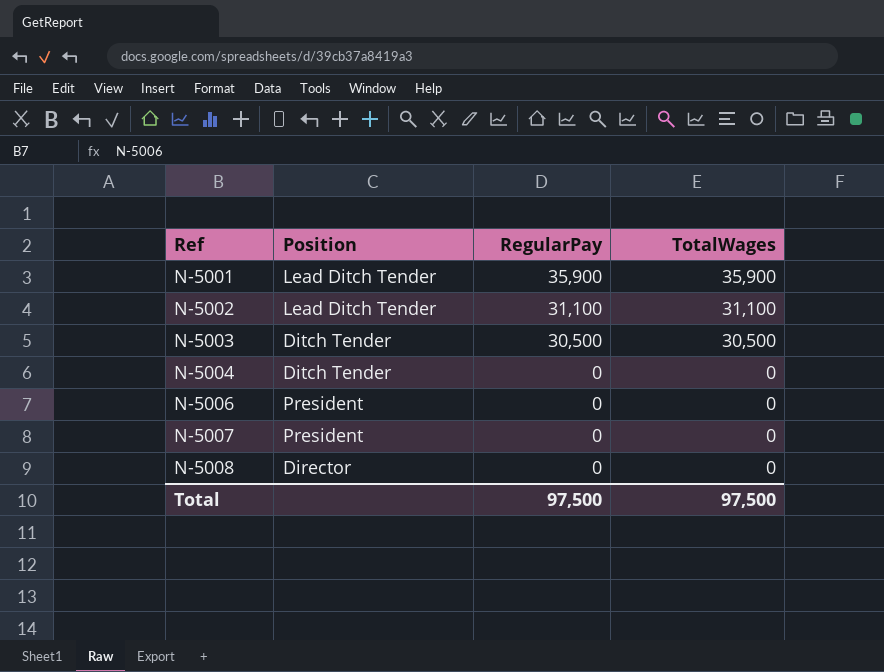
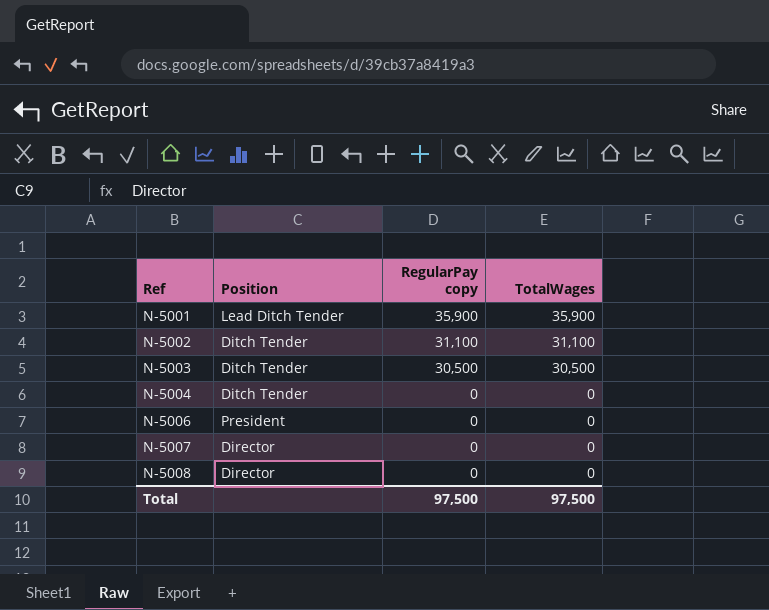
column name: RegularPay -> RegularPay copy
N-5002 | Position: Lead Ditch Tender -> Ditch Tender
N-5007 | Position: President -> Director

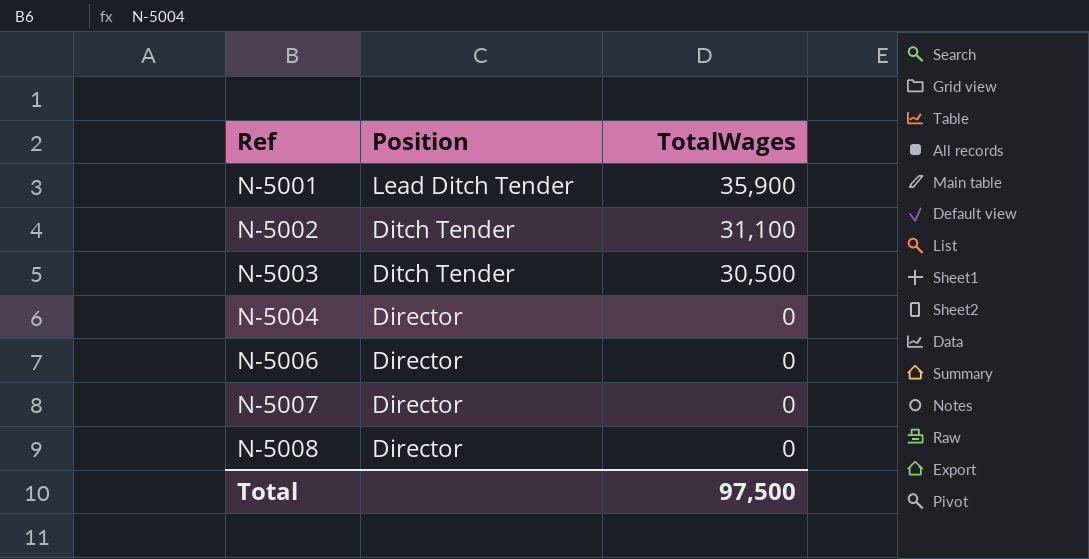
column RegularPay copy | position: 3 -> none
N-5004 | Position: Ditch Tender -> Director
N-5006 | Position: President -> Director

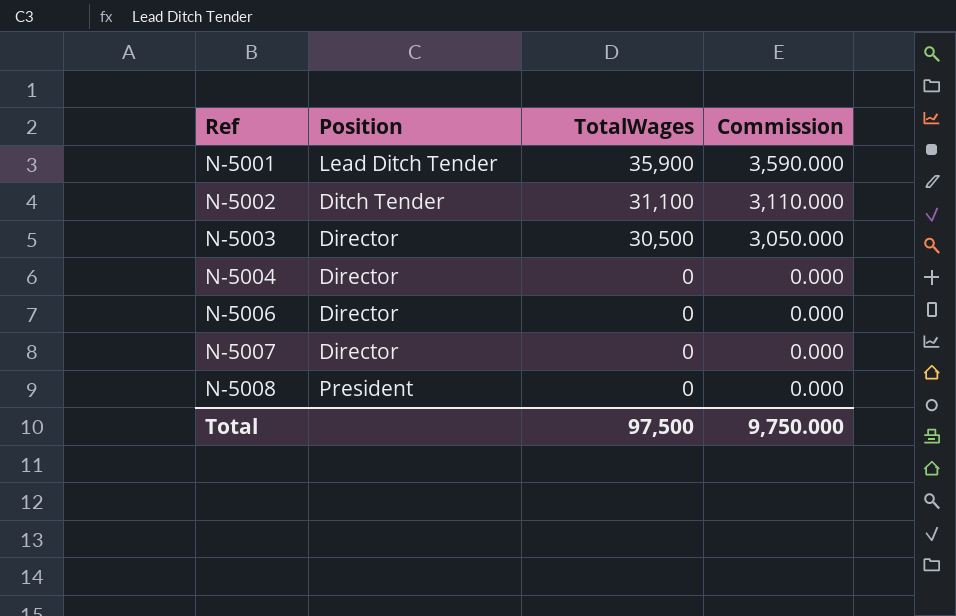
column Commission | formula: none -> [TotalWages] * 0.1
N-5003 | Position: Ditch Tender -> Director
N-5008 | Position: Director -> President

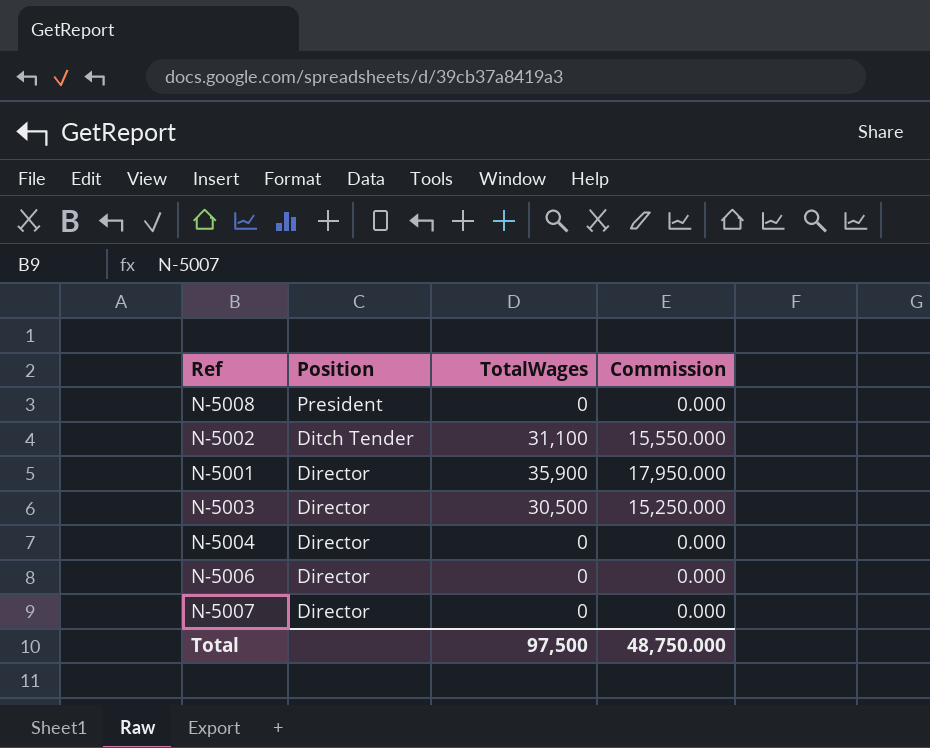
row order: Ref ascending -> Position descending
column Commission | formula: [TotalWages] * 0.1 -> [TotalWages] * 0.5
N-5001 | Position: Lead Ditch Tender -> Director
Total | Commission: 9,750.000 -> 48,750.000

